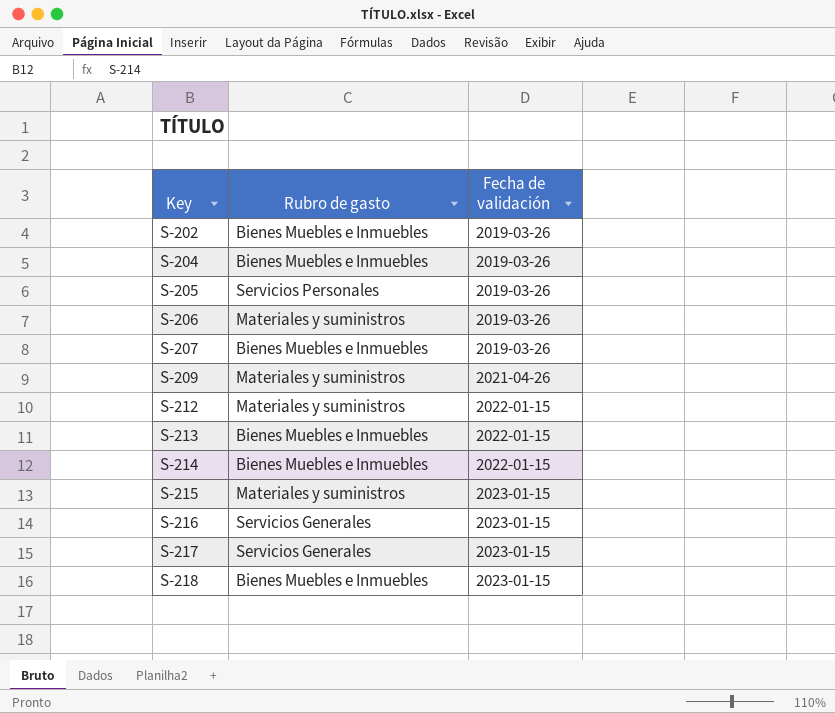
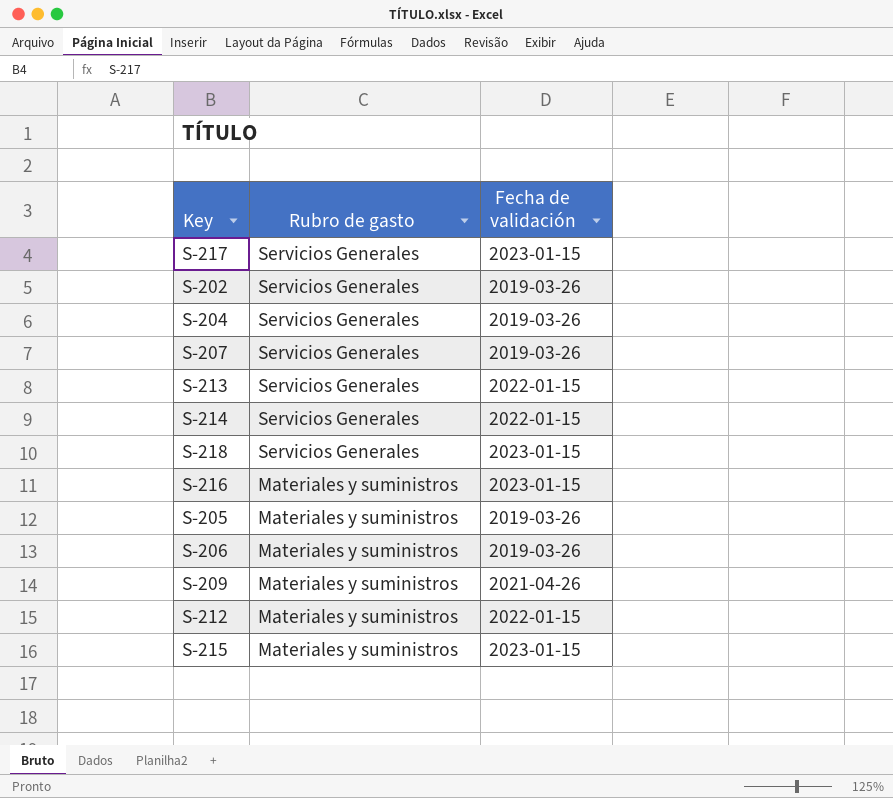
row order: Key ascending -> Rubro de gasto descending
S-202 | Rubro de gasto: Bienes Muebles e Inmuebles -> Servicios Generales
S-204 | Rubro de gasto: Bienes Muebles e Inmuebles -> Servicios Generales
S-207 | Rubro de gasto: Bienes Muebles e Inmuebles -> Servicios Generales
S-213 | Rubro de gasto: Bienes Muebles e Inmuebles -> Servicios Generales
S-214 | Rubro de gasto: Bienes Muebles e Inmuebles -> Servicios Generales
S-218 | Rubro de gasto: Bienes Muebles e Inmuebles -> Servicios Generales
S-216 | Rubro de gasto: Servicios Generales -> Materiales y suministros
S-205 | Rubro de gasto: Servicios Personales -> Materiales y suministros

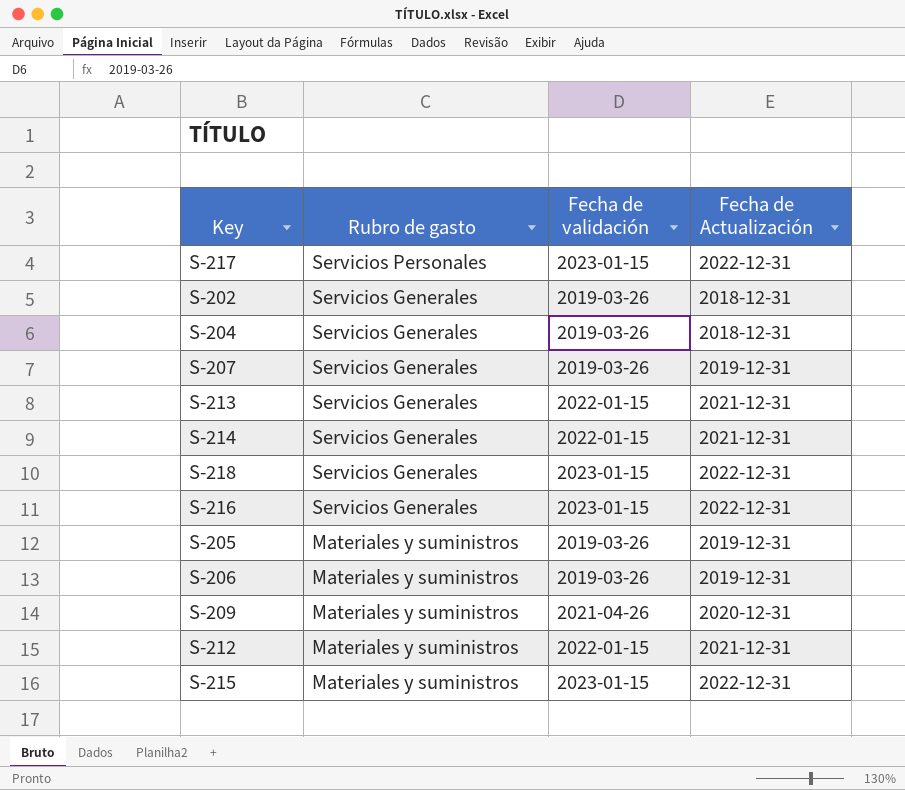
column Fecha de Actualización | position: none -> 4
S-217 | Rubro de gasto: Servicios Generales -> Servicios Personales
S-216 | Rubro de gasto: Materiales y suministros -> Servicios Generales

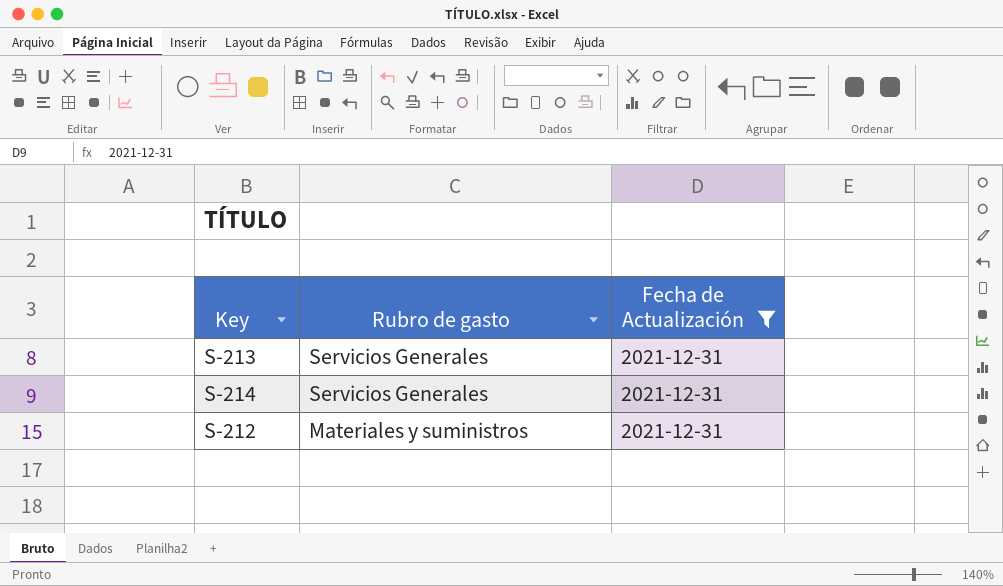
filter: none -> Fecha de Actualización = 2021-12-31
column Fecha de validación | position: 3 -> none

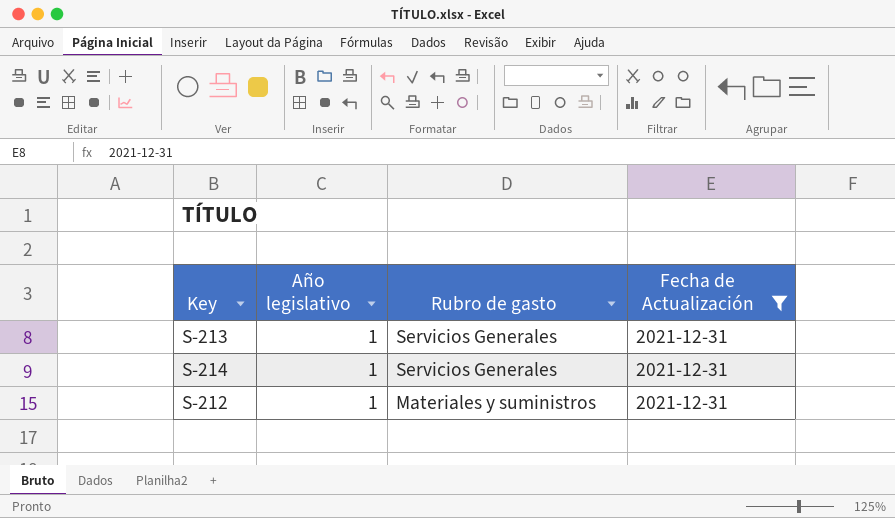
column Año legislativo | position: none -> 2

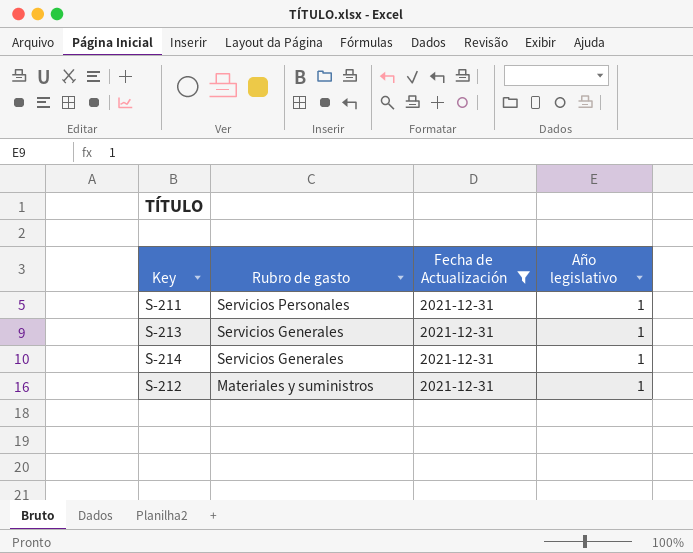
column Año legislativo | position: 2 -> 4
row S-211: none -> Servicios Personales | 2021-12-31 | 1

